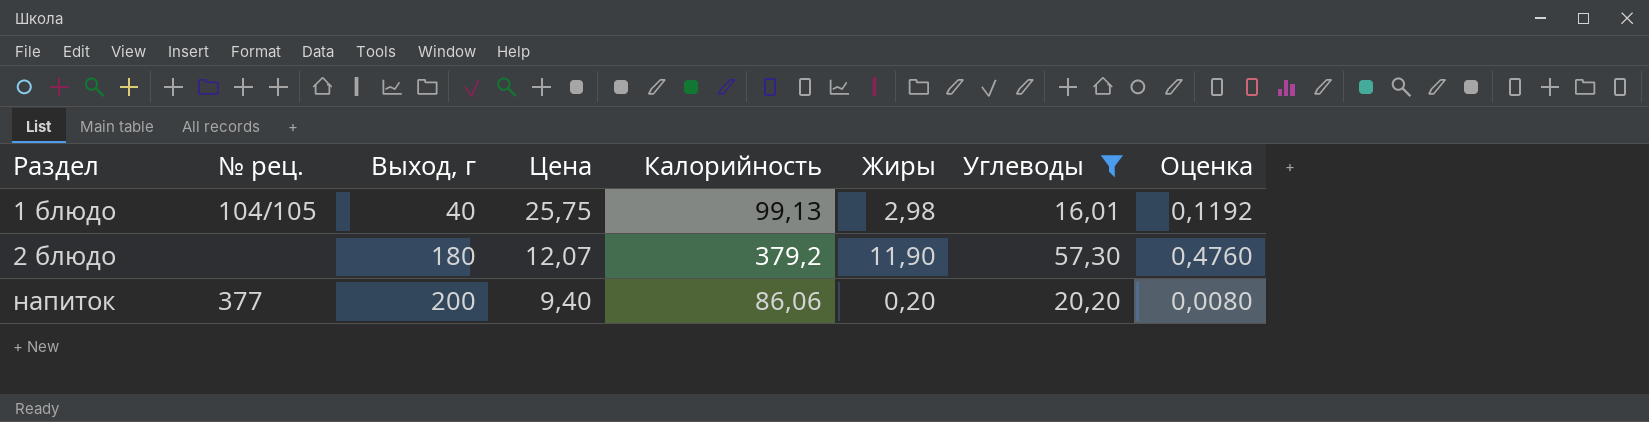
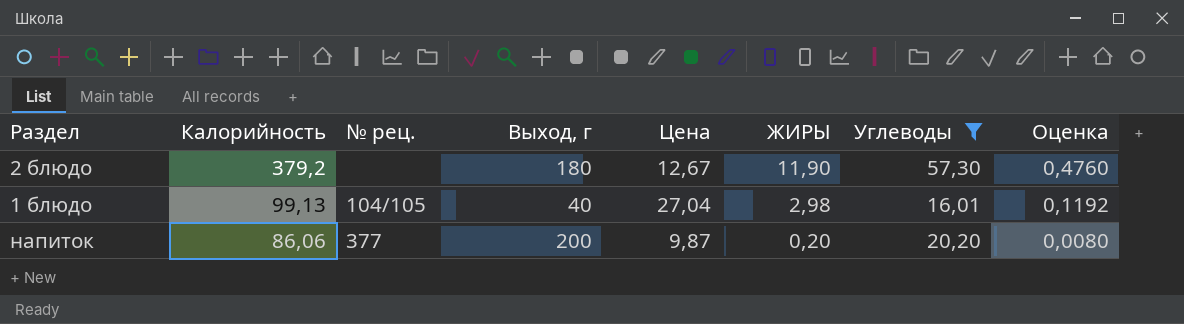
row order: Раздел ascending -> Калорийность descending
column Калорийность | position: 5 -> 2
column name: Жиры -> ЖИРЫ
2 блюдо | Цена: 12,07 -> 12,67
1 блюдо | Цена: 25,75 -> 27,04
напиток | Цена: 9,40 -> 9,87

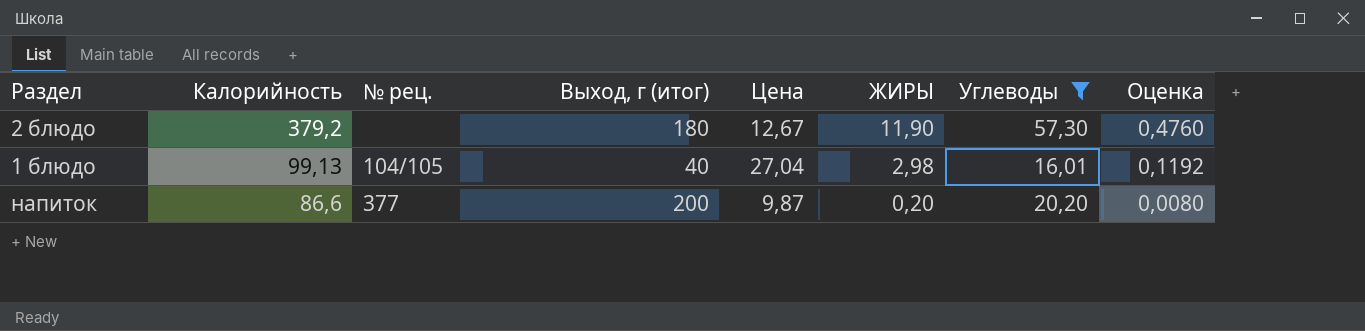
column name: Выход, г -> Выход, г (итог)
напиток | Калорийность: 86,06 -> 86,6

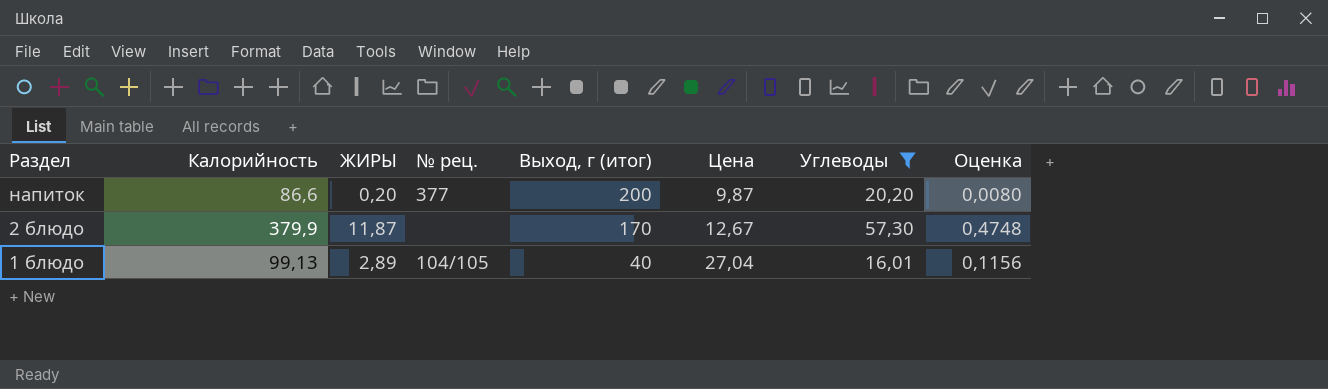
row order: Калорийность descending -> Раздел descending
column ЖИРЫ | position: 6 -> 3
2 блюдо | Калорийность: 379,2 -> 379,9
2 блюдо | ЖИРЫ: 11,90 -> 11,87
2 блюдо | Выход, г (итог): 180 -> 170
2 блюдо | Оценка: 0,4760 -> 0,4748
1 блюдо | ЖИРЫ: 2,98 -> 2,89
1 блюдо | Оценка: 0,1192 -> 0,1156

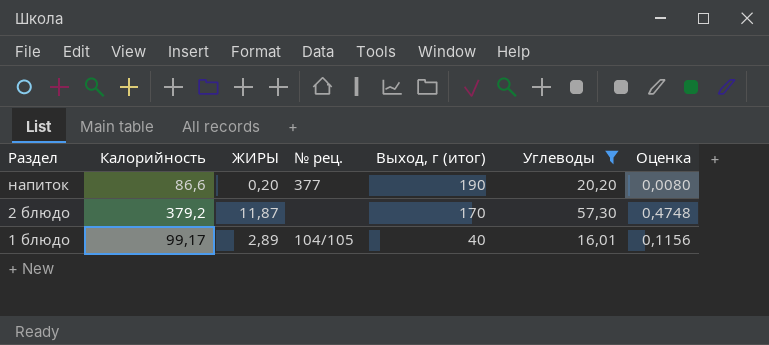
column Цена | position: 6 -> none
напиток | Выход, г (итог): 200 -> 190
2 блюдо | Калорийность: 379,9 -> 379,2
1 блюдо | Калорийность: 99,13 -> 99,17

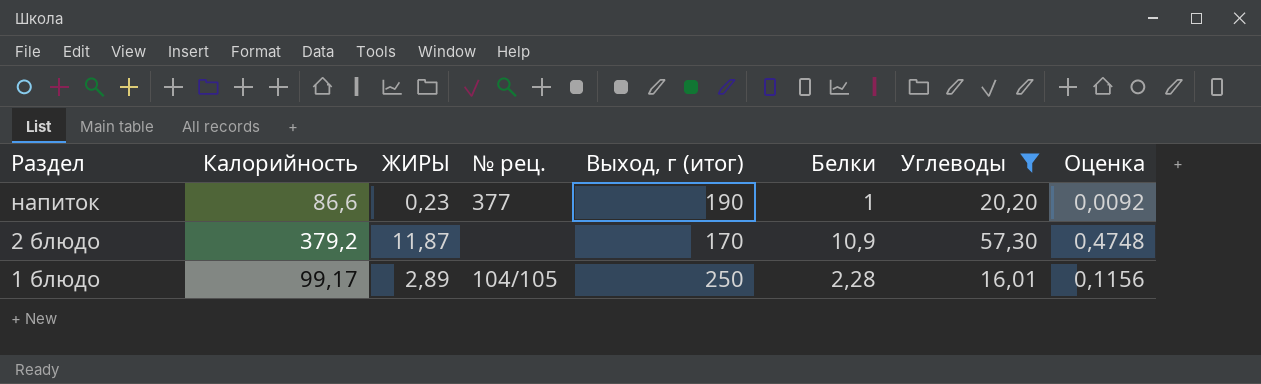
column Белки | position: none -> 6
напиток | ЖИРЫ: 0,20 -> 0,23
напиток | Оценка: 0,0080 -> 0,0092
1 блюдо | Выход, г (итог): 40 -> 250

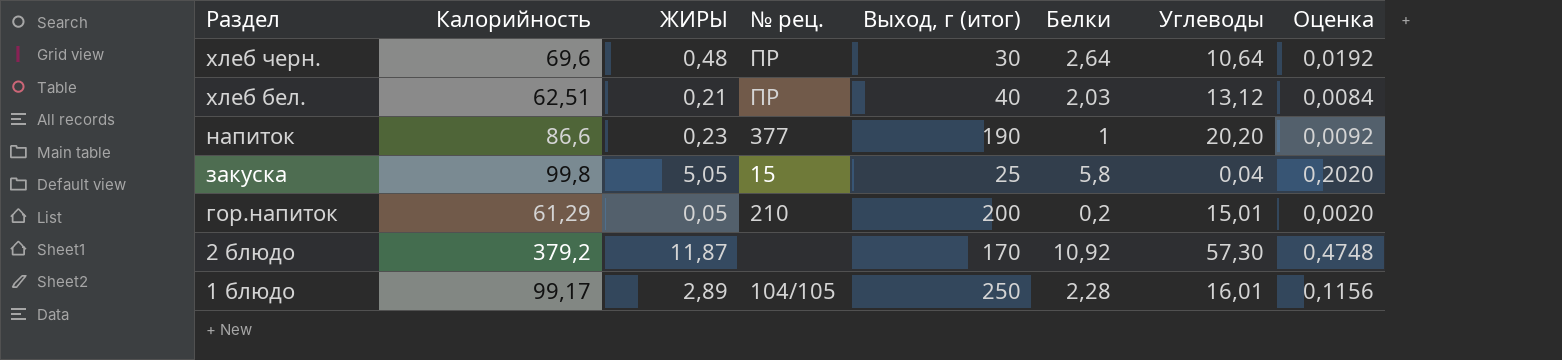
filter: Углеводы >= 16,01 -> none
2 блюдо | Белки: 10,9 -> 10,92

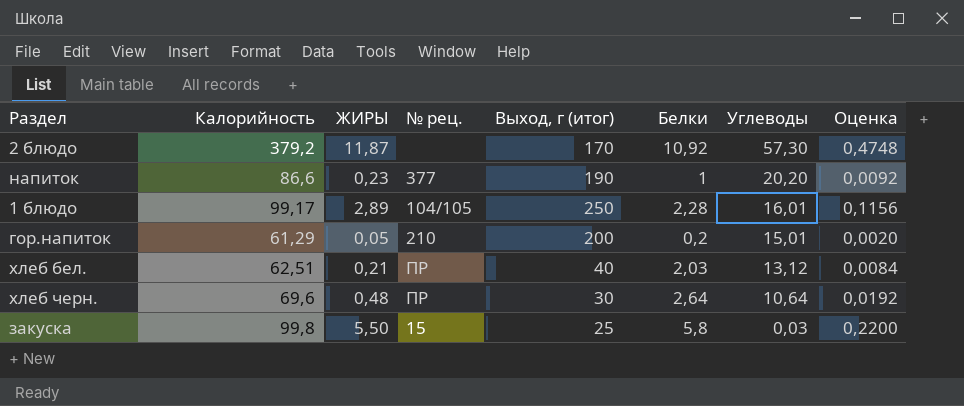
row order: Раздел descending -> Углеводы descending
закуска | ЖИРЫ: 5,05 -> 5,50
закуска | Углеводы: 0,04 -> 0,03
закуска | Оценка: 0,2020 -> 0,2200

